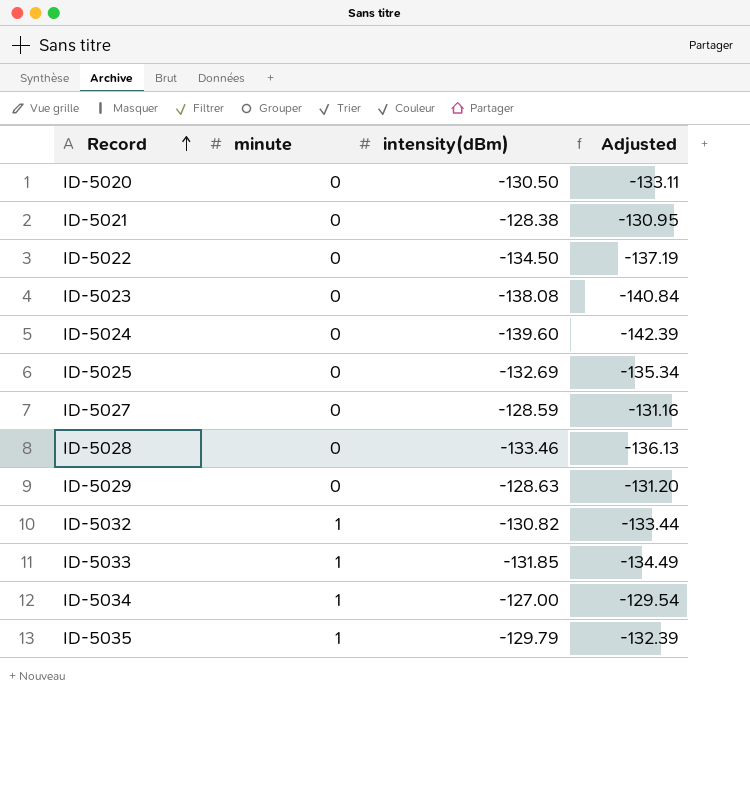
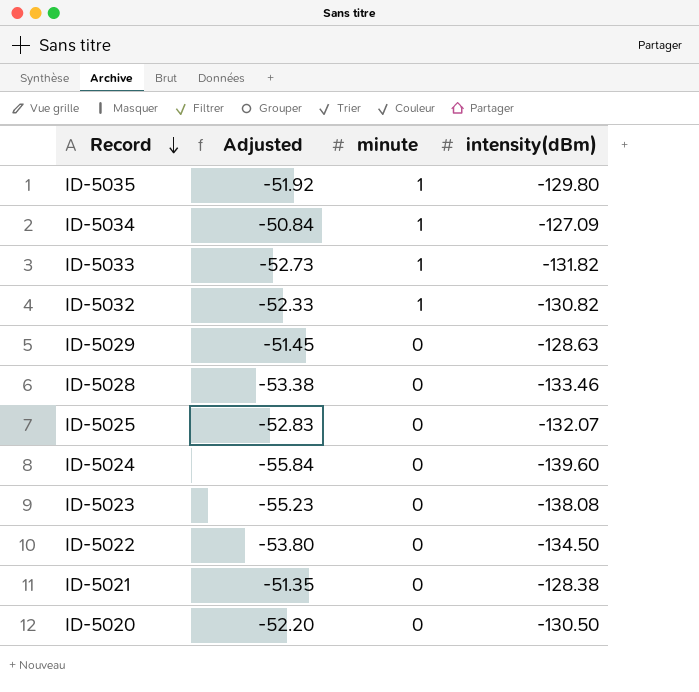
row order: Record ascending -> Record descending
column Adjusted | formula: [intensity(dBm)] * 1.02 -> [intensity(dBm)] * 0.4
column Adjusted | position: 4 -> 2
row ID-5027: 0 | -128.59 | -131.16 -> none
ID-5035 | intensity(dBm): -129.79 -> -129.80
ID-5034 | intensity(dBm): -127.00 -> -127.09
ID-5033 | intensity(dBm): -131.85 -> -131.82
ID-5025 | intensity(dBm): -132.69 -> -132.07

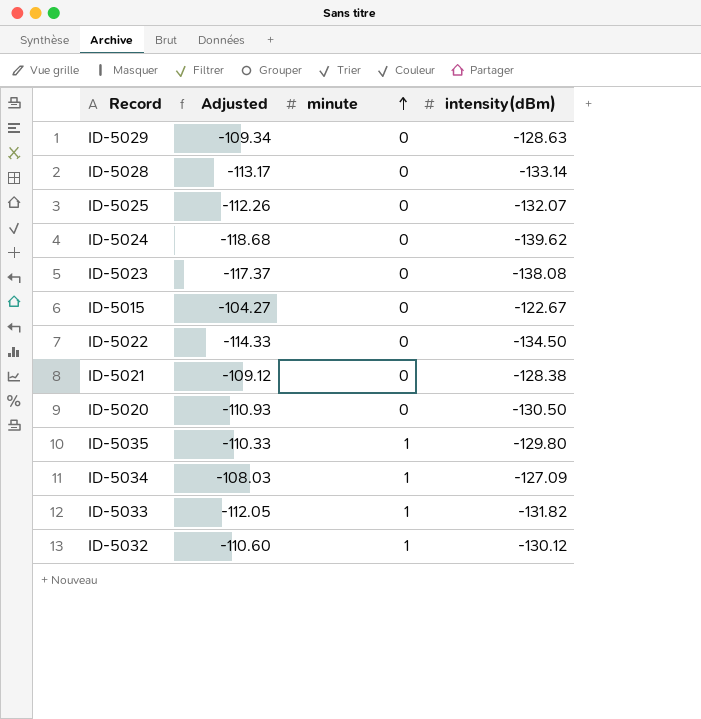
row order: Record descending -> minute ascending
column Adjusted | formula: [intensity(dBm)] * 0.4 -> [intensity(dBm)] * 0.85
ID-5028 | intensity(dBm): -133.46 -> -133.14
ID-5024 | intensity(dBm): -139.60 -> -139.62
row ID-5015: none -> -104.27 | 0 | -122.67
ID-5032 | intensity(dBm): -130.82 -> -130.12

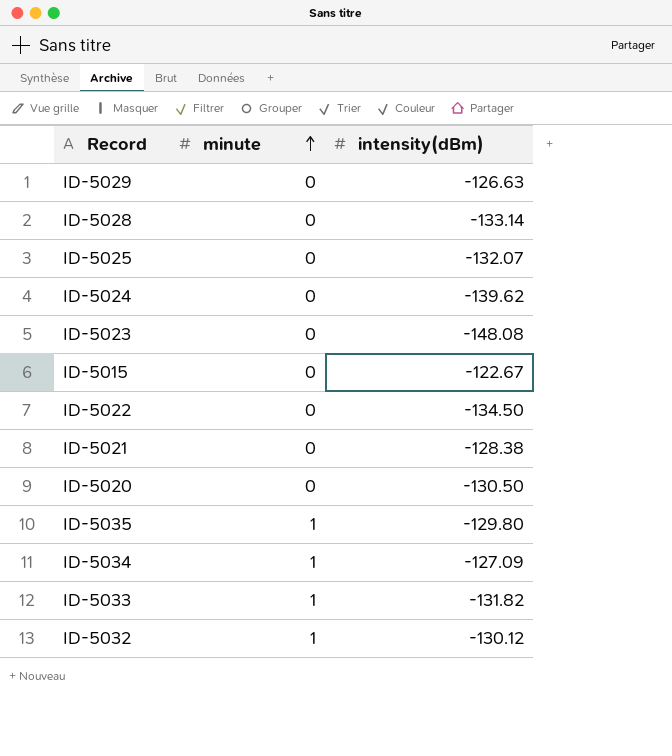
column Adjusted | formula: [intensity(dBm)] * 0.85 -> none
ID-5029 | intensity(dBm): -128.63 -> -126.63
ID-5023 | intensity(dBm): -138.08 -> -148.08

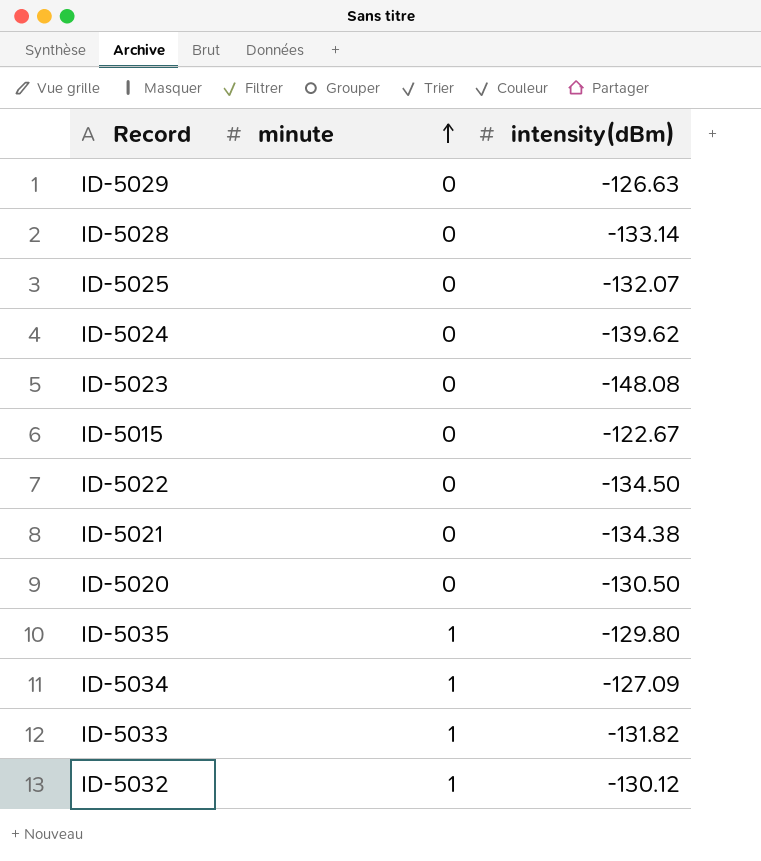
ID-5021 | intensity(dBm): -128.38 -> -134.38

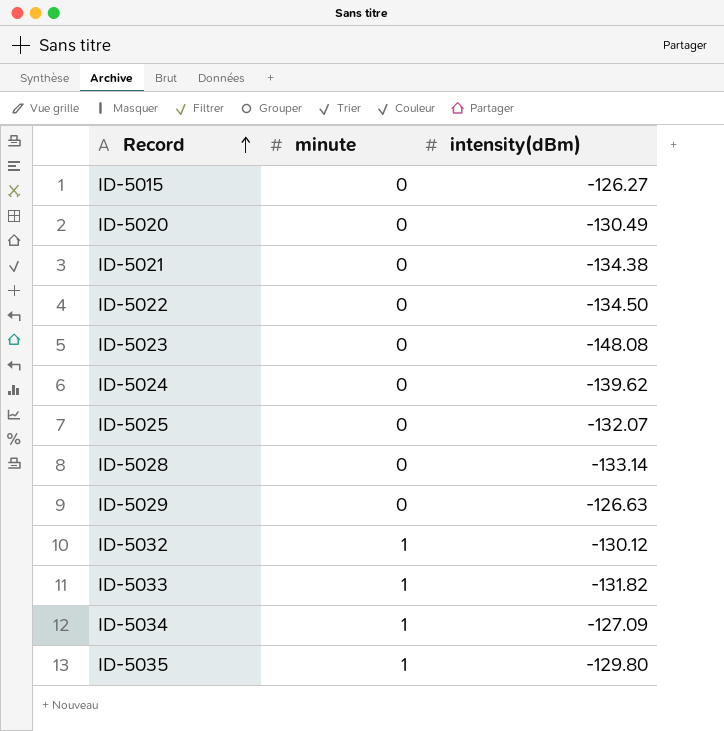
row order: minute ascending -> Record ascending
ID-5015 | intensity(dBm): -122.67 -> -126.27
ID-5020 | intensity(dBm): -130.50 -> -130.49

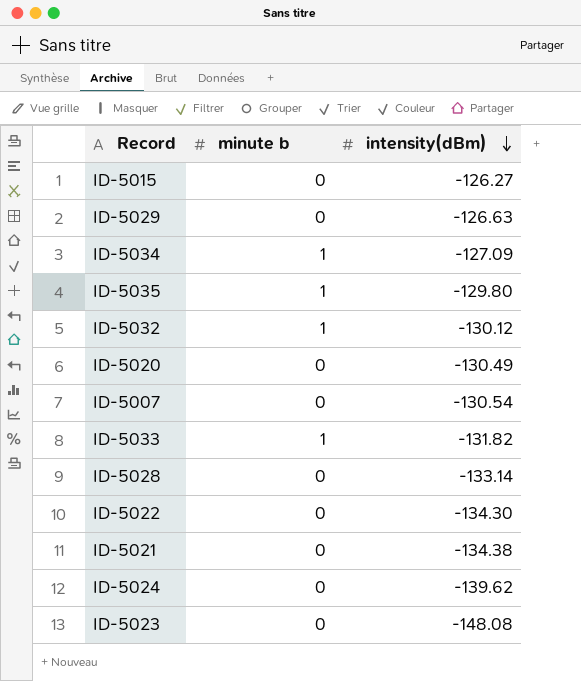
row order: Record ascending -> intensity(dBm) descending
column name: minute -> minute b
row ID-5025: 0 | -132.07 -> none
row ID-5007: none -> 0 | -130.54
ID-5022 | intensity(dBm): -134.50 -> -134.30

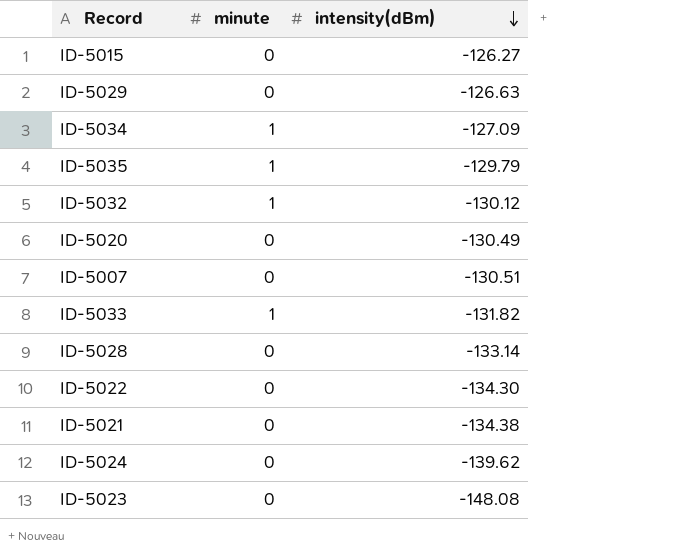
column name: minute b -> minute
ID-5035 | intensity(dBm): -129.80 -> -129.79
ID-5007 | intensity(dBm): -130.54 -> -130.51

